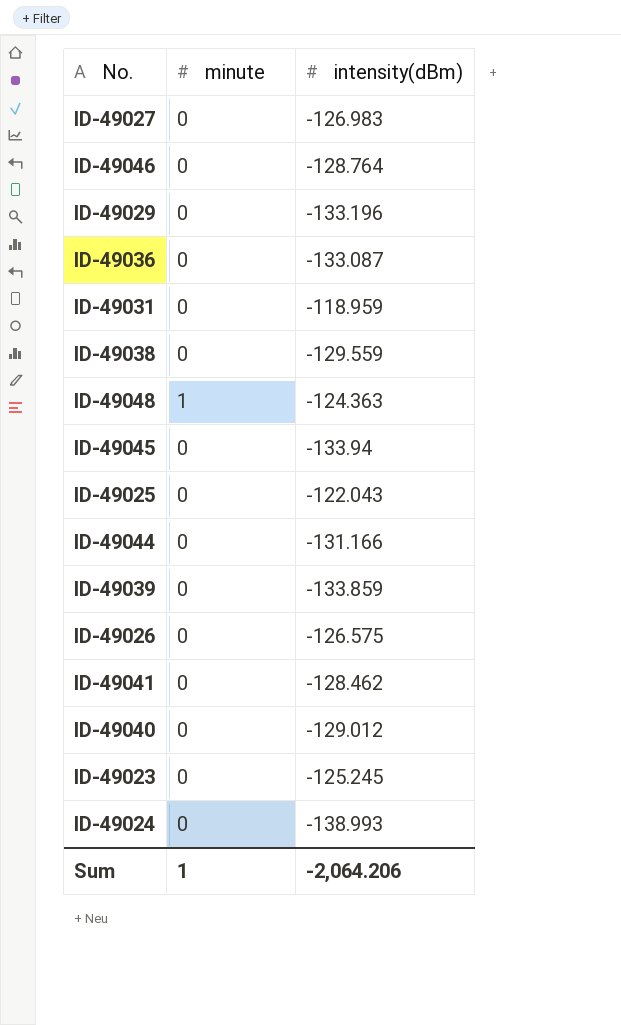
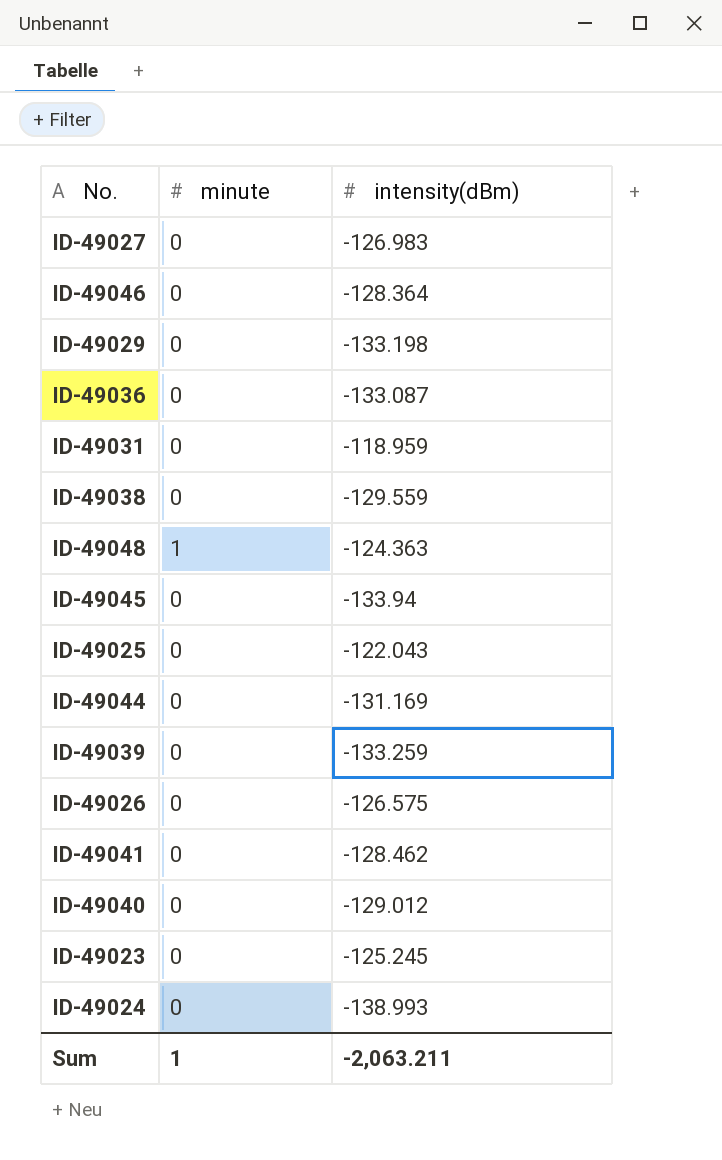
ID-49046 | intensity(dBm): -128.764 -> -128.364
ID-49029 | intensity(dBm): -133.196 -> -133.198
ID-49044 | intensity(dBm): -131.166 -> -131.169
ID-49039 | intensity(dBm): -133.859 -> -133.259
Sum | intensity(dBm): -2,064.206 -> -2,063.211

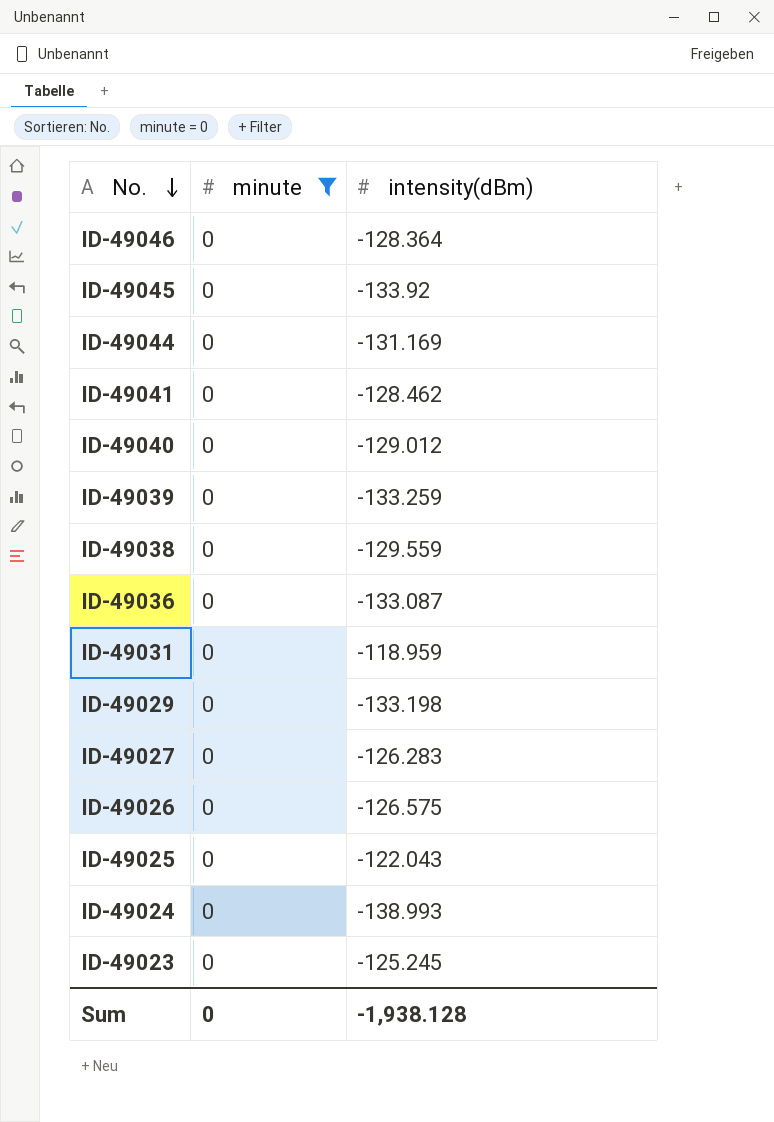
filter: none -> minute = 0
row order: none -> No. descending
ID-49045 | intensity(dBm): -133.94 -> -133.92
ID-49027 | intensity(dBm): -126.983 -> -126.283
Sum | minute: 1 -> 0
Sum | intensity(dBm): -2,063.211 -> -1,938.128

